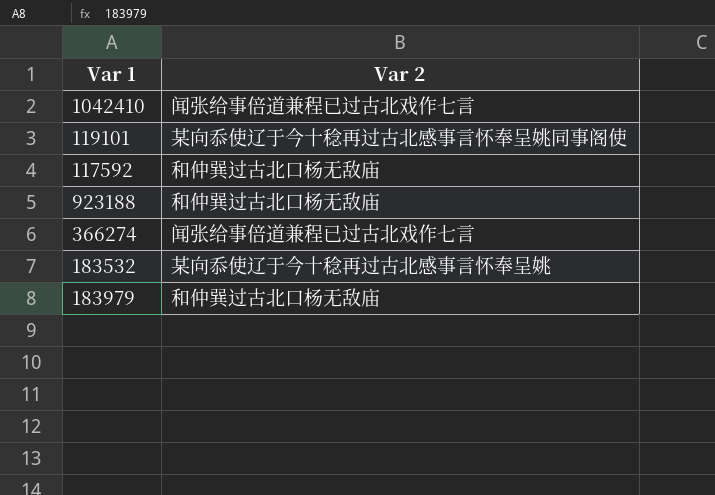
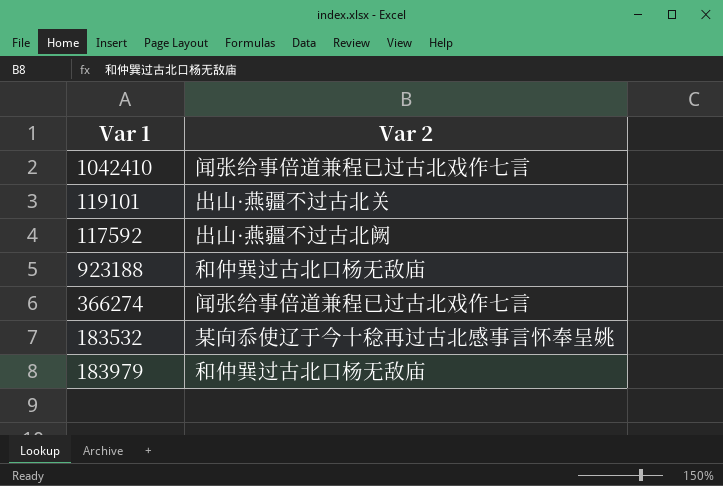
119101 | Var 2: 某向忝使辽于今十稔再过古北感事言怀奉呈姚同事阁使 -> 出山·燕疆不过古北关
117592 | Var 2: 和仲巽过古北口杨无敌庙 -> 出山·燕疆不过古北阙

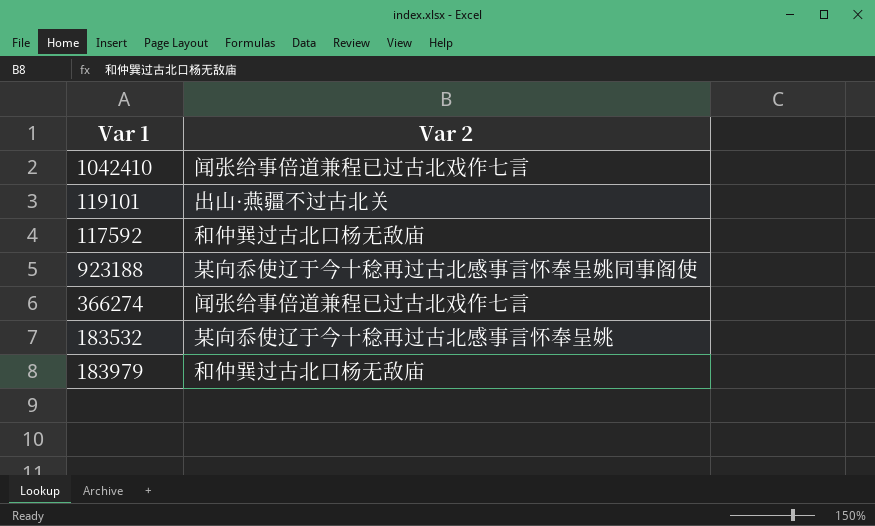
117592 | Var 2: 出山·燕疆不过古北阙 -> 和仲巽过古北口杨无敌庙
923188 | Var 2: 和仲巽过古北口杨无敌庙 -> 某向忝使辽于今十稔再过古北感事言怀奉呈姚同事阁使

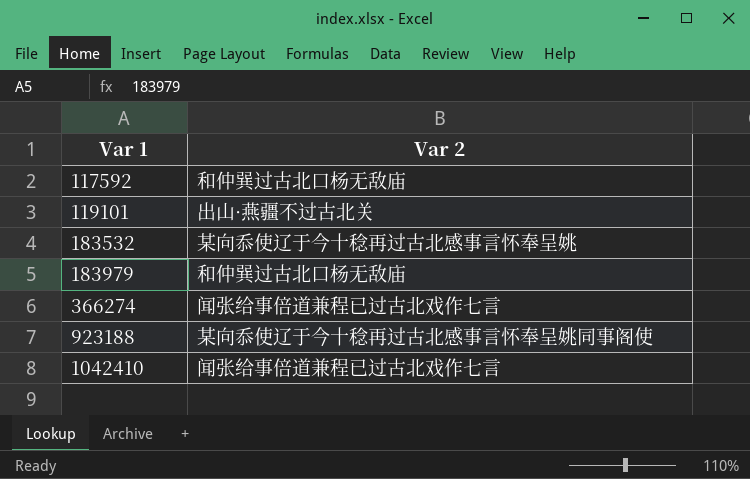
row order: none -> Var 1 ascending

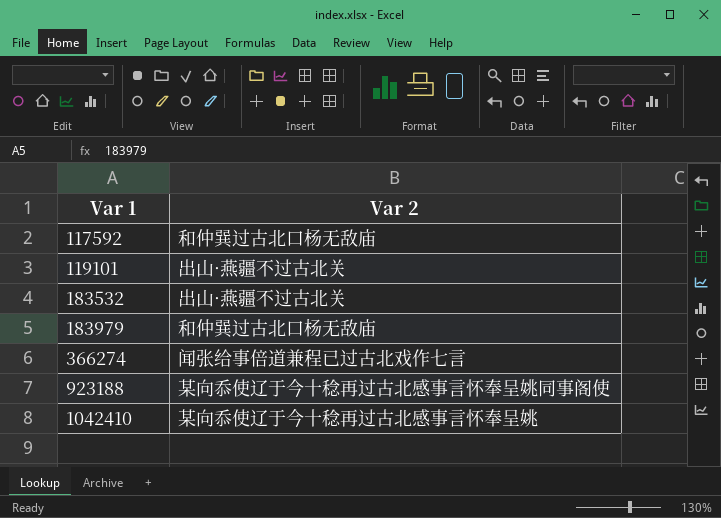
183532 | Var 2: 某向忝使辽于今十稔再过古北感事言怀奉呈姚 -> 出山·燕疆不过古北关
1042410 | Var 2: 闻张给事倍道兼程已过古北戏作七言 -> 某向忝使辽于今十稔再过古北感事言怀奉呈姚

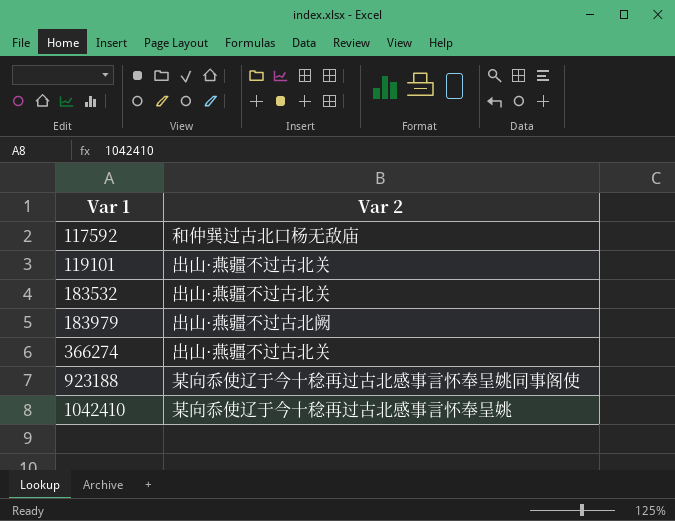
183979 | Var 2: 和仲巽过古北口杨无敌庙 -> 出山·燕疆不过古北阙
366274 | Var 2: 闻张给事倍道兼程已过古北戏作七言 -> 出山·燕疆不过古北关

